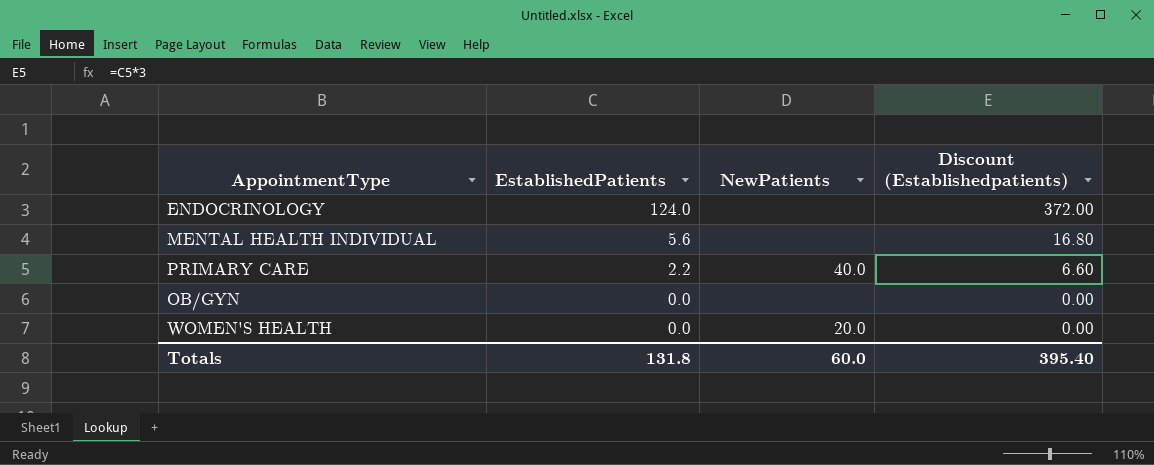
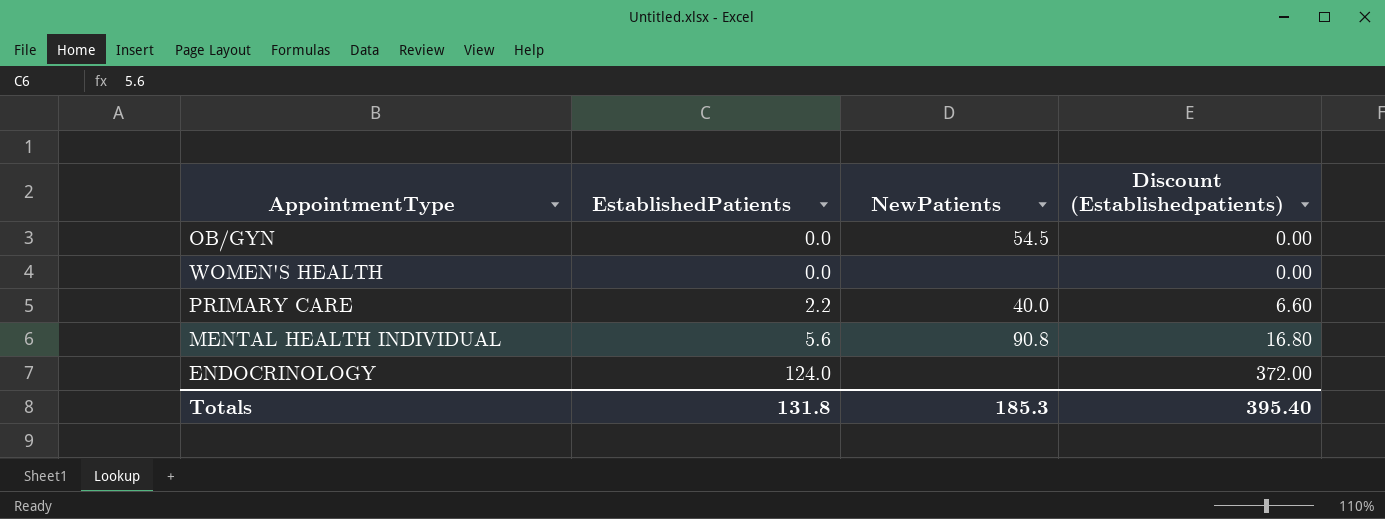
row order: EstablishedPatients descending -> EstablishedPatients ascending
OB/GYN | NewPatients: none -> 54.5
WOMEN'S HEALTH | NewPatients: 20.0 -> none
MENTAL HEALTH INDIVIDUAL | NewPatients: none -> 90.8
Totals | NewPatients: 60.0 -> 185.3

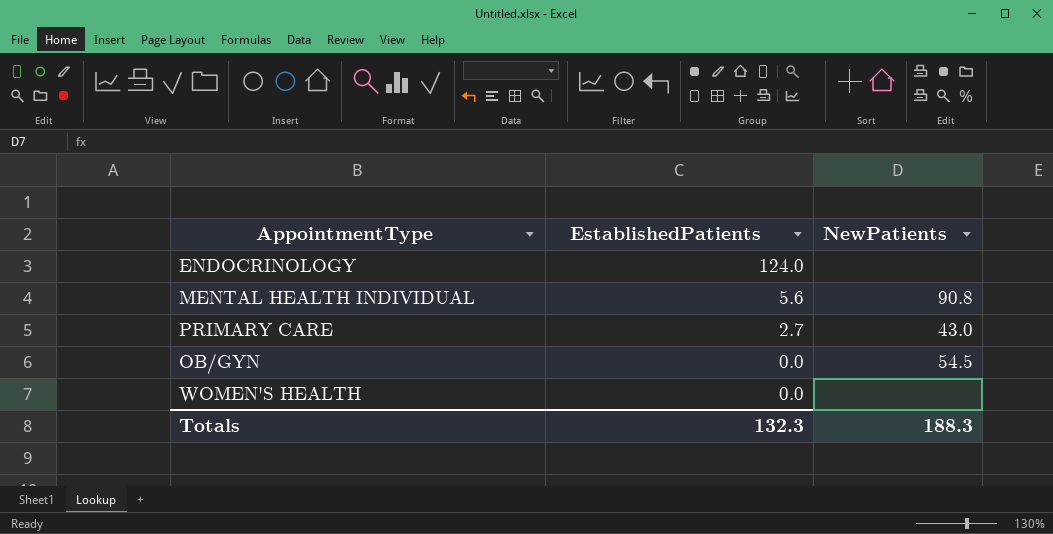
row order: EstablishedPatients ascending -> EstablishedPatients descending
column Discount (Establishedpatients) | formula: [EstablishedPatients] * 3 -> none
PRIMARY CARE | EstablishedPatients: 2.2 -> 2.7
PRIMARY CARE | NewPatients: 40.0 -> 43.0
Totals | EstablishedPatients: 131.8 -> 132.3
Totals | NewPatients: 185.3 -> 188.3

